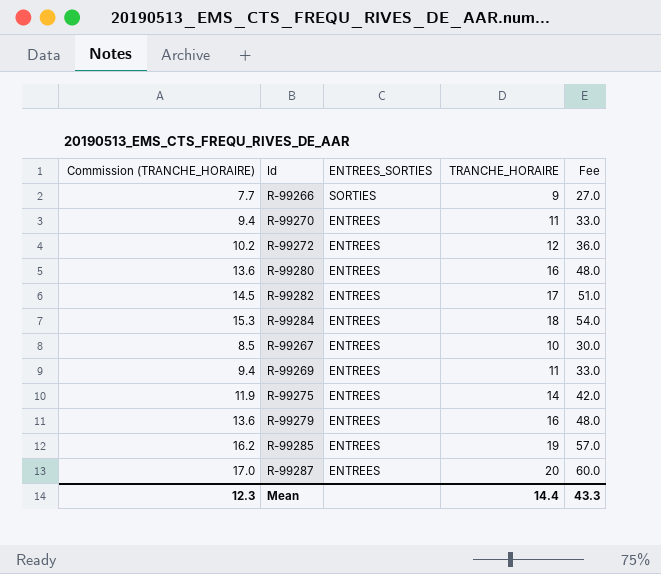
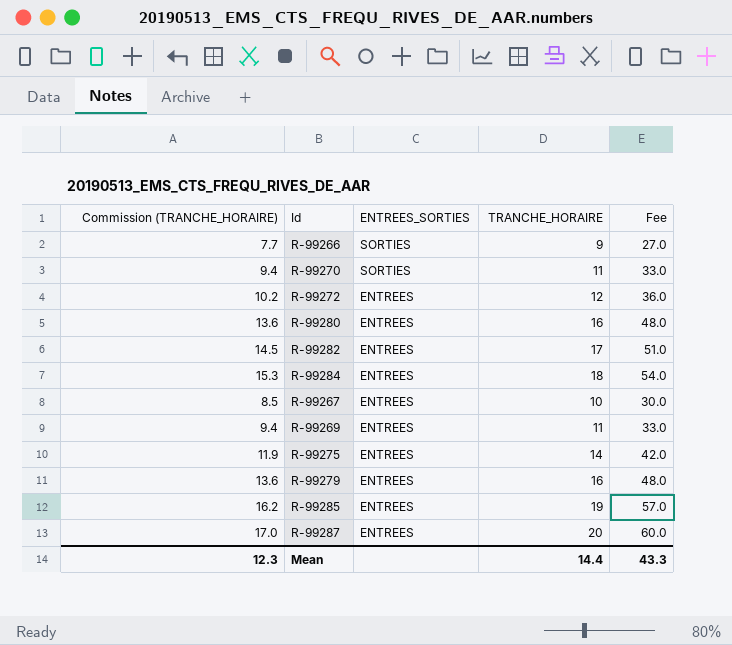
R-99270 | ENTREES_SORTIES: ENTREES -> SORTIES

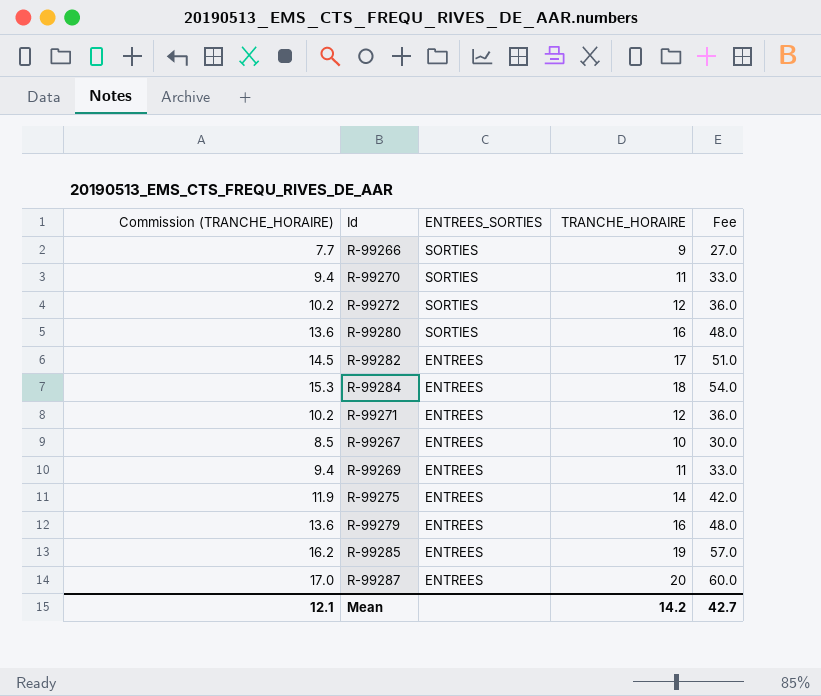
R-99272 | ENTREES_SORTIES: ENTREES -> SORTIES
R-99280 | ENTREES_SORTIES: ENTREES -> SORTIES
row R-99271: none -> 10.2 | ENTREES | 12 | 36.0
Mean | Commission (TRANCHE_HORAIRE): 12.3 -> 12.1
Mean | TRANCHE_HORAIRE: 14.4 -> 14.2
Mean | Fee: 43.3 -> 42.7

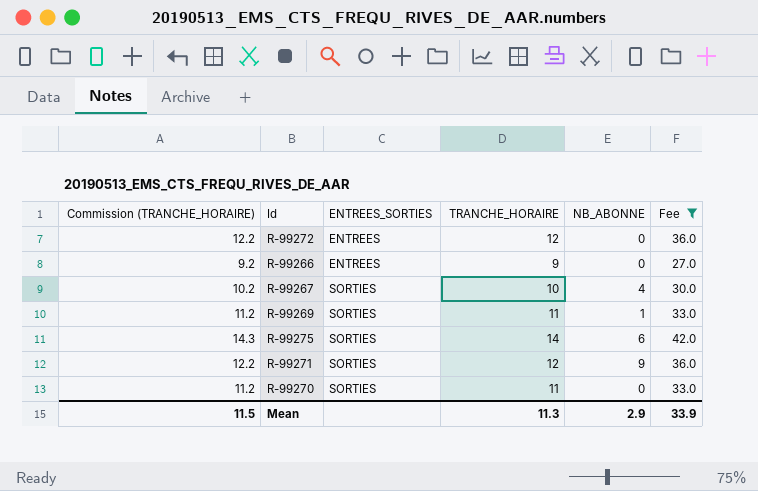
filter: none -> Fee <= 42.0
row order: ENTREES_SORTIES descending -> ENTREES_SORTIES ascending
column Commission (TRANCHE_HORAIRE) | formula: [TRANCHE_HORAIRE] * 0.85 -> [TRANCHE_HORAIRE] * 1.02
column NB_ABONNE | position: none -> 5
R-99272 | ENTREES_SORTIES: SORTIES -> ENTREES
R-99266 | ENTREES_SORTIES: SORTIES -> ENTREES
R-99267 | ENTREES_SORTIES: ENTREES -> SORTIES
R-99269 | ENTREES_SORTIES: ENTREES -> SORTIES
R-99275 | ENTREES_SORTIES: ENTREES -> SORTIES
R-99271 | ENTREES_SORTIES: ENTREES -> SORTIES
Mean | Commission (TRANCHE_HORAIRE): 12.1 -> 11.5
Mean | TRANCHE_HORAIRE: 14.2 -> 11.3
Mean | Fee: 42.7 -> 33.9

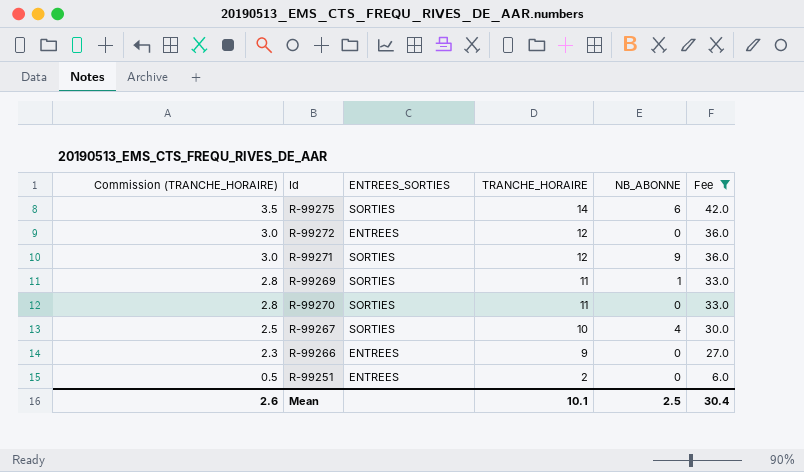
row order: ENTREES_SORTIES ascending -> Commission (TRANCHE_HORAIRE) descending
column Commission (TRANCHE_HORAIRE) | formula: [TRANCHE_HORAIRE] * 1.02 -> [TRANCHE_HORAIRE] * 0.25
row R-99251: none -> 0.5 | ENTREES | 2 | 0 | 6.0
Mean | Commission (TRANCHE_HORAIRE): 11.5 -> 2.6
Mean | TRANCHE_HORAIRE: 11.3 -> 10.1
Mean | NB_ABONNE: 2.9 -> 2.5
Mean | Fee: 33.9 -> 30.4

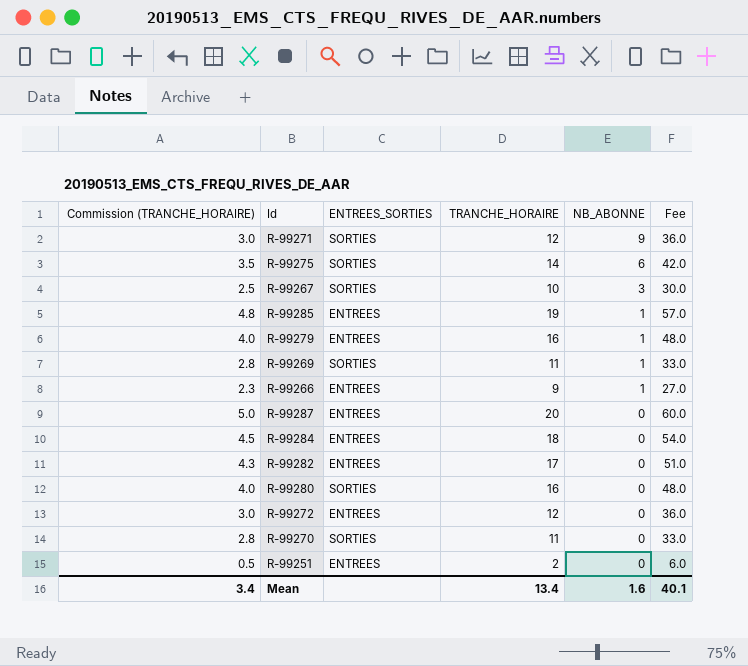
filter: Fee <= 42.0 -> none
row order: Commission (TRANCHE_HORAIRE) descending -> NB_ABONNE descending
R-99267 | NB_ABONNE: 4 -> 3
R-99266 | NB_ABONNE: 0 -> 1
Mean | Commission (TRANCHE_HORAIRE): 2.6 -> 3.4
Mean | TRANCHE_HORAIRE: 10.1 -> 13.4
Mean | NB_ABONNE: 2.5 -> 1.6
Mean | Fee: 30.4 -> 40.1

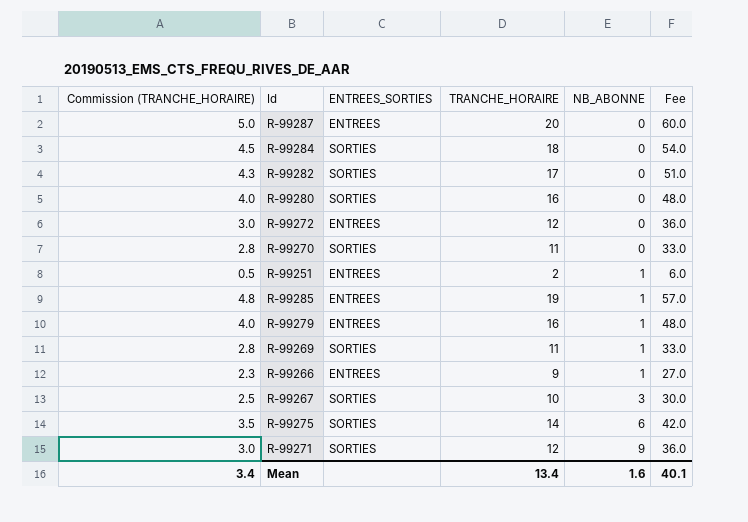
row order: NB_ABONNE descending -> NB_ABONNE ascending
R-99284 | ENTREES_SORTIES: ENTREES -> SORTIES
R-99282 | ENTREES_SORTIES: ENTREES -> SORTIES
R-99251 | NB_ABONNE: 0 -> 1

